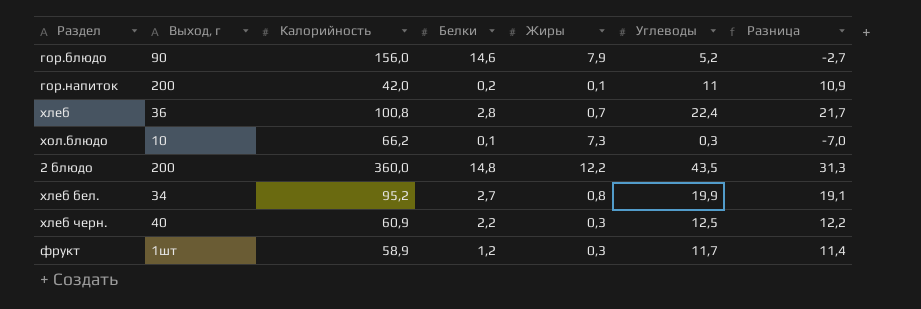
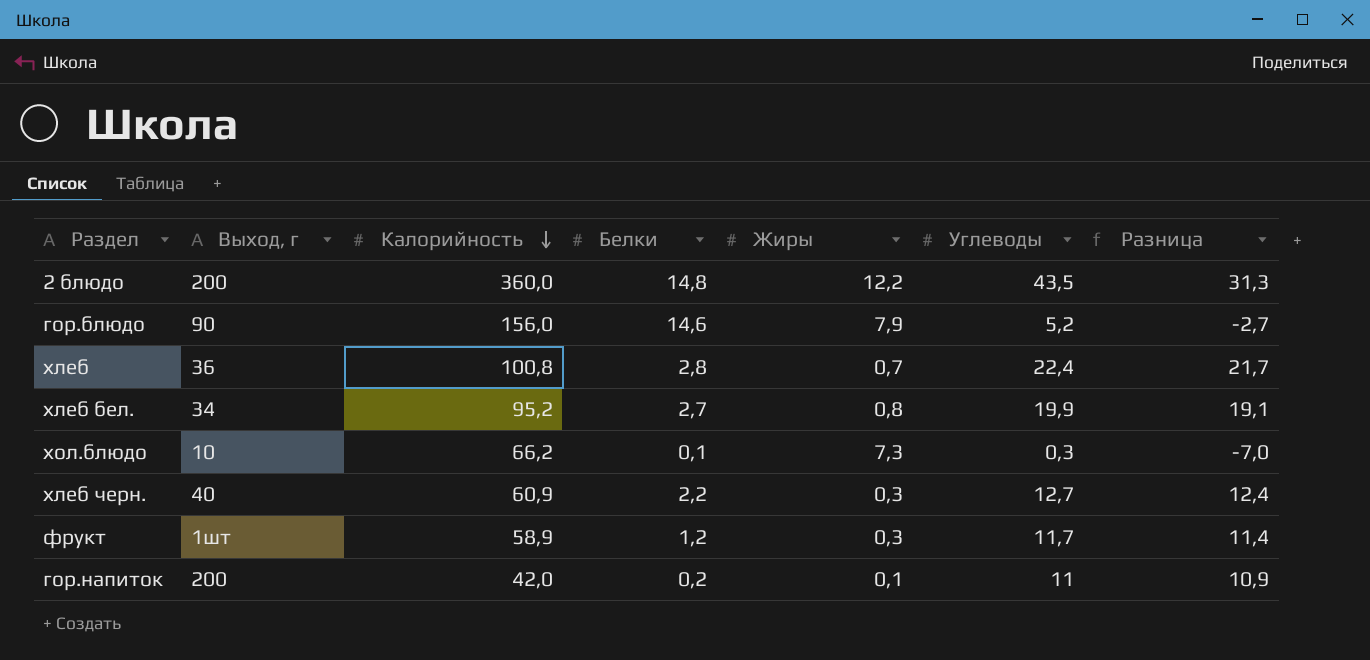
row order: none -> Калорийность descending
хлеб черн. | Углеводы: 12,5 -> 12,7
хлеб черн. | Разница: 12,2 -> 12,4

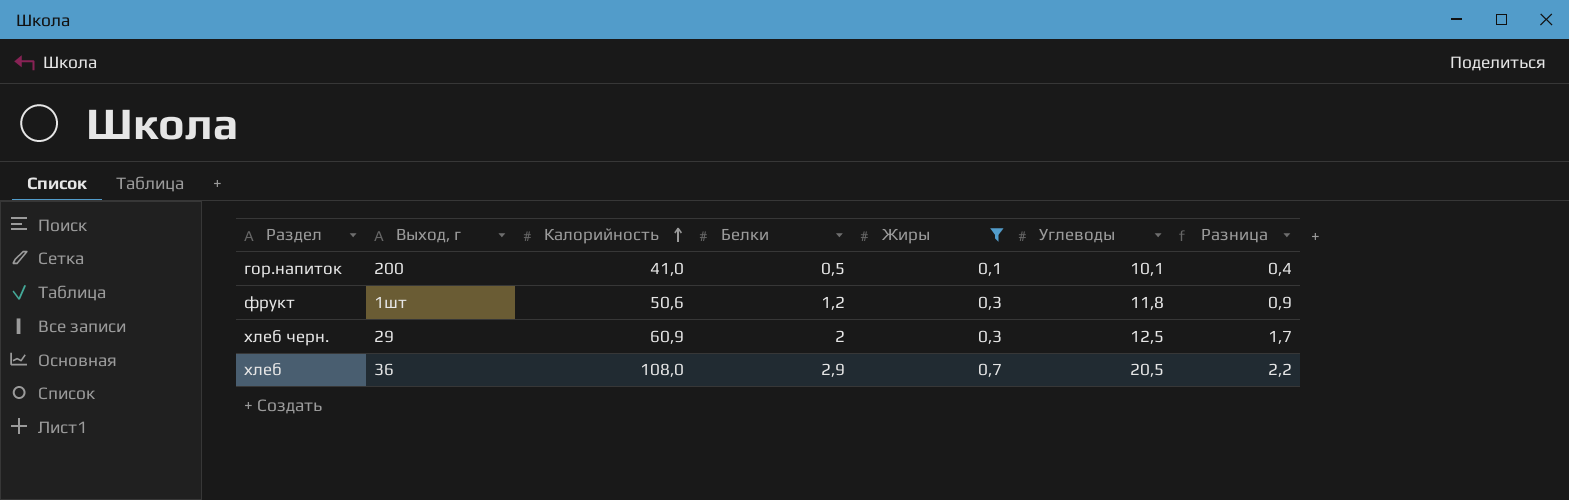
filter: none -> Жиры <= 0,7
row order: Калорийность descending -> Калорийность ascending
column Разница | formula: [Углеводы] - [Жиры] -> [Белки] - [Жиры]
гор.напиток | Калорийность: 42,0 -> 41,0
гор.напиток | Белки: 0,2 -> 0,5
гор.напиток | Углеводы: 11 -> 10,1
фрукт | Калорийность: 58,9 -> 50,6
фрукт | Углеводы: 11,7 -> 11,8
хлеб черн. | Выход, г: 40 -> 29
хлеб черн. | Белки: 2,2 -> 2
хлеб черн. | Углеводы: 12,7 -> 12,5
хлеб | Калорийность: 100,8 -> 108,0
хлеб | Белки: 2,8 -> 2,9
хлеб | Углеводы: 22,4 -> 20,5

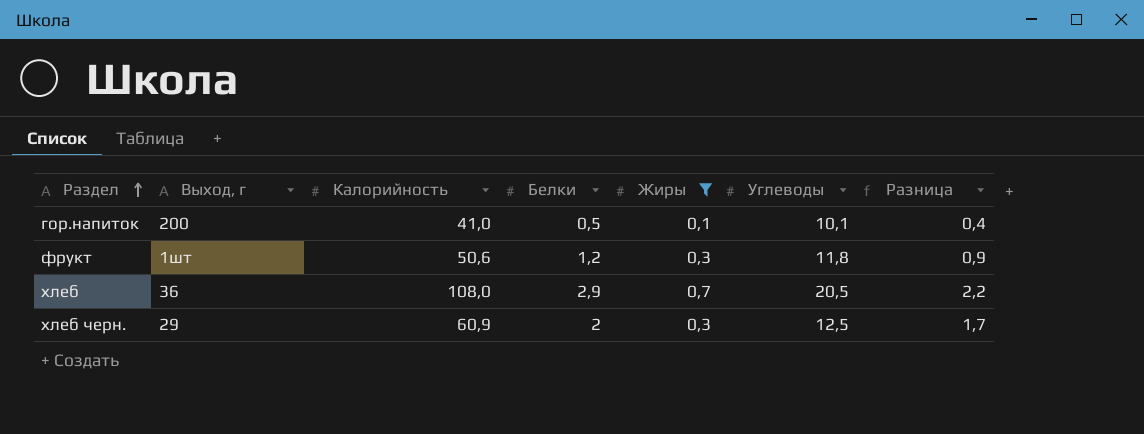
row order: Калорийность ascending -> Раздел ascending

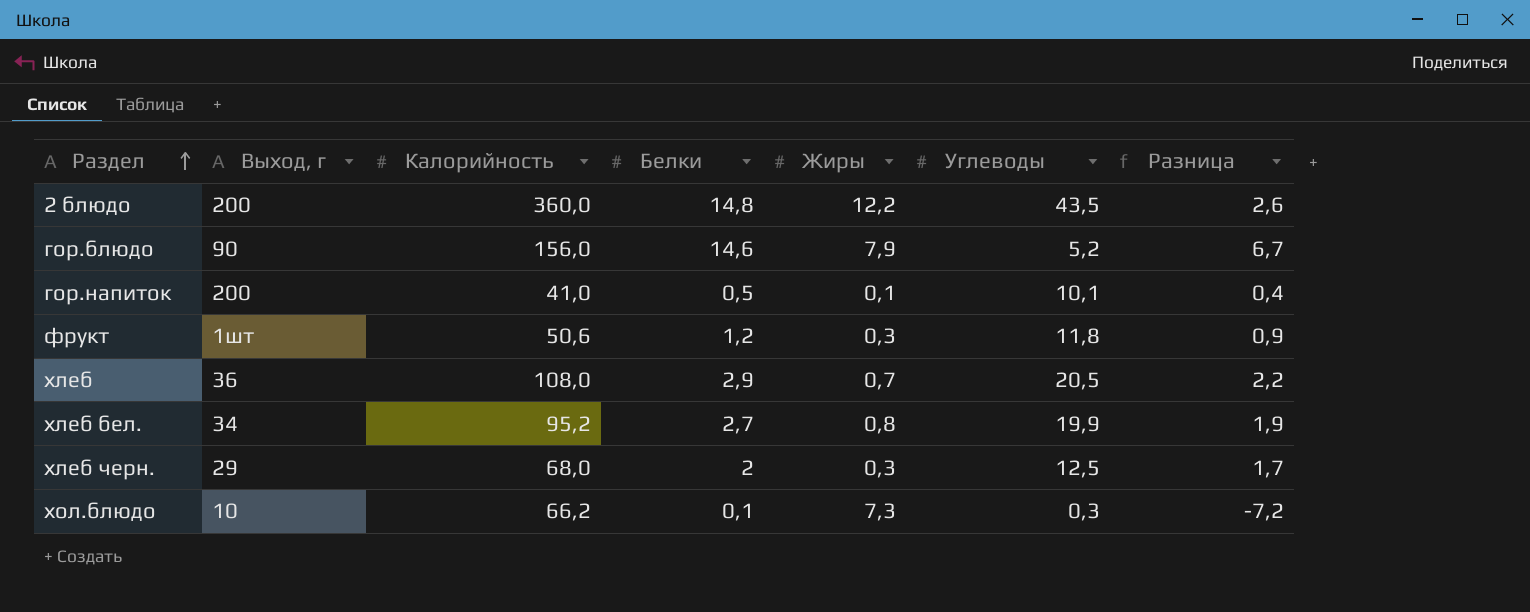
filter: Жиры <= 0,7 -> none
хлеб черн. | Калорийность: 60,9 -> 68,0

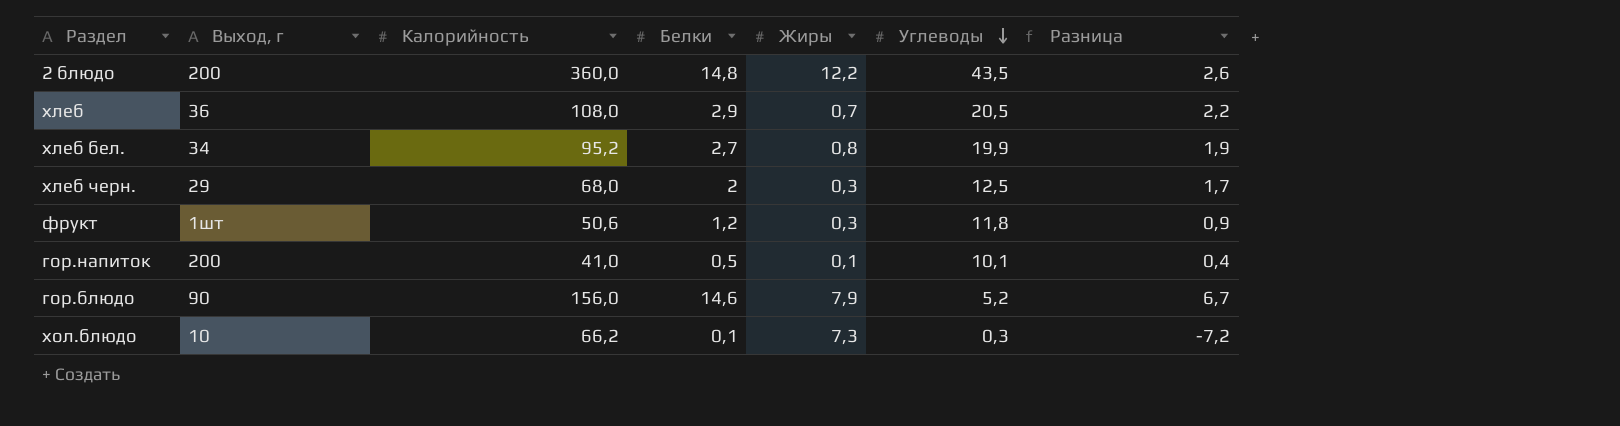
row order: Раздел ascending -> Углеводы descending

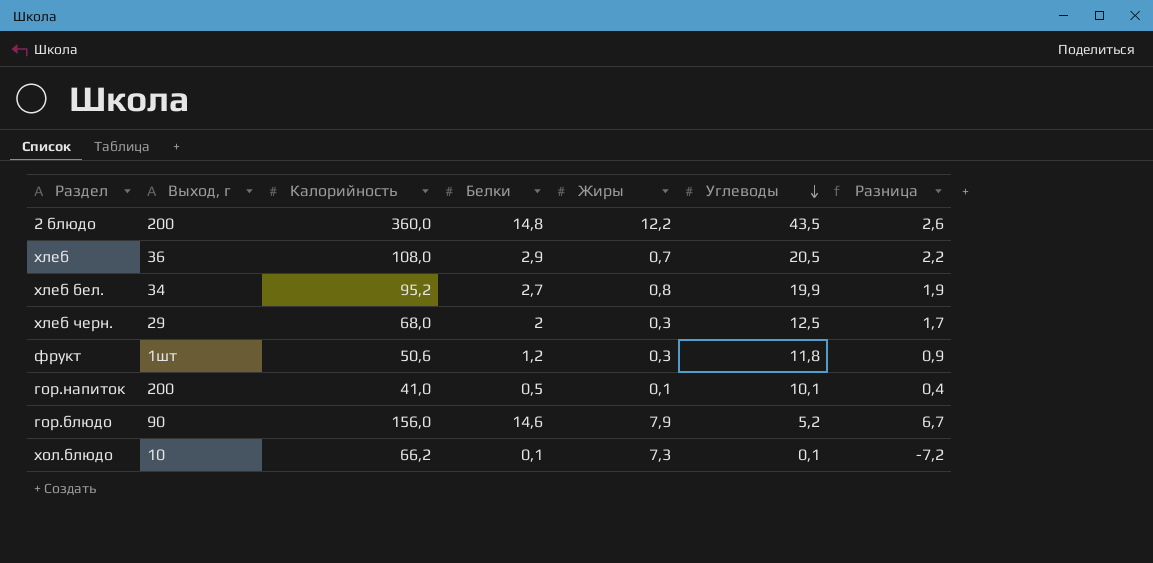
хол.блюдо | Углеводы: 0,3 -> 0,1

